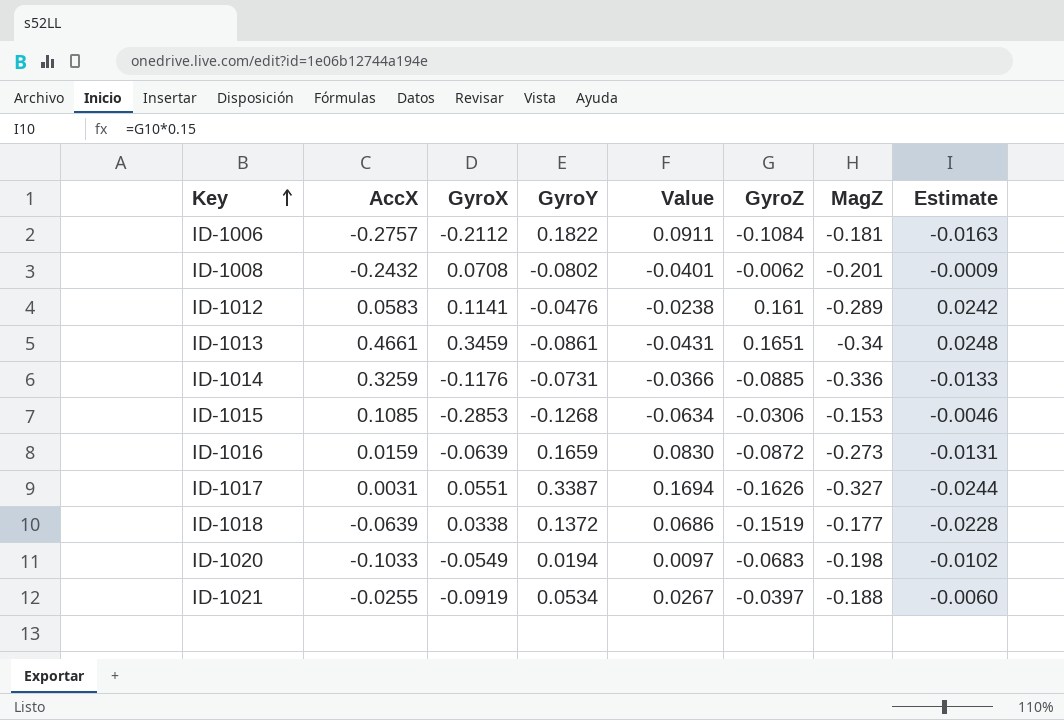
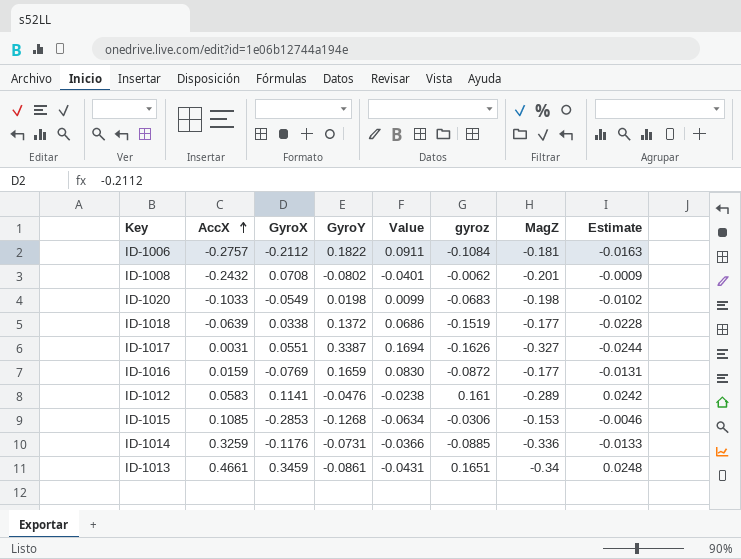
row order: Key ascending -> AccX ascending
column name: GyroZ -> gyroz
row ID-1021: -0.0255 | -0.0919 | 0.0534 | 0.0267 | -0.0397 | -0.188 | -0.0060 -> none
ID-1020 | GyroY: 0.0194 -> 0.0198
ID-1020 | Value: 0.0097 -> 0.0099
ID-1016 | GyroX: -0.0639 -> -0.0769
ID-1016 | MagZ: -0.273 -> -0.177

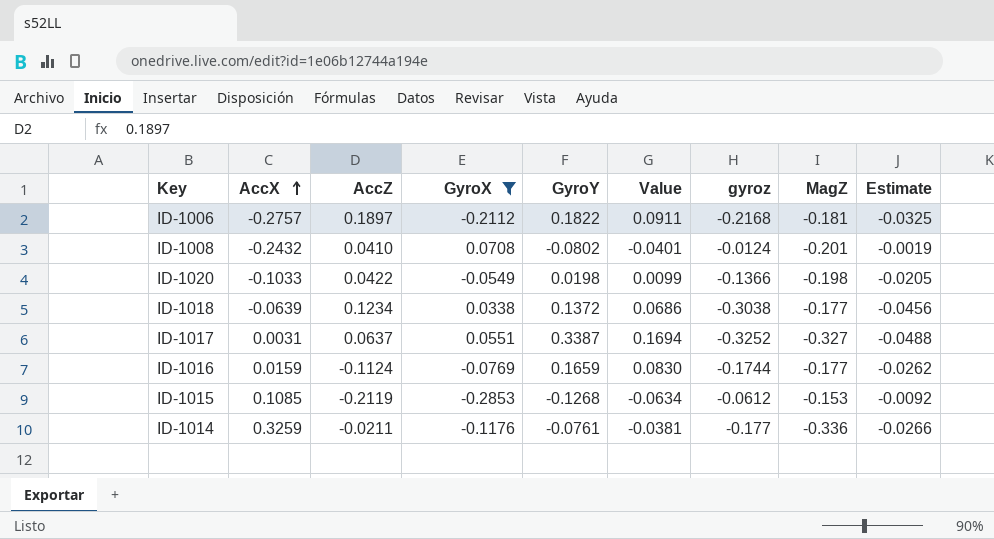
filter: none -> GyroX <= 0.0708
column AccZ | position: none -> 3
ID-1006 | gyroz: -0.1084 -> -0.2168
ID-1006 | Estimate: -0.0163 -> -0.0325
ID-1008 | gyroz: -0.0062 -> -0.0124
ID-1008 | Estimate: -0.0009 -> -0.0019
ID-1020 | gyroz: -0.0683 -> -0.1366
ID-1020 | Estimate: -0.0102 -> -0.0205
ID-1018 | gyroz: -0.1519 -> -0.3038
ID-1018 | Estimate: -0.0228 -> -0.0456
ID-1017 | gyroz: -0.1626 -> -0.3252
ID-1017 | Estimate: -0.0244 -> -0.0488
ID-1016 | gyroz: -0.0872 -> -0.1744
ID-1016 | Estimate: -0.0131 -> -0.0262
ID-1015 | gyroz: -0.0306 -> -0.0612
ID-1015 | Estimate: -0.0046 -> -0.0092
ID-1014 | GyroY: -0.0731 -> -0.0761
ID-1014 | Value: -0.0366 -> -0.0381
ID-1014 | gyroz: -0.0885 -> -0.177
ID-1014 | Estimate: -0.0133 -> -0.0266

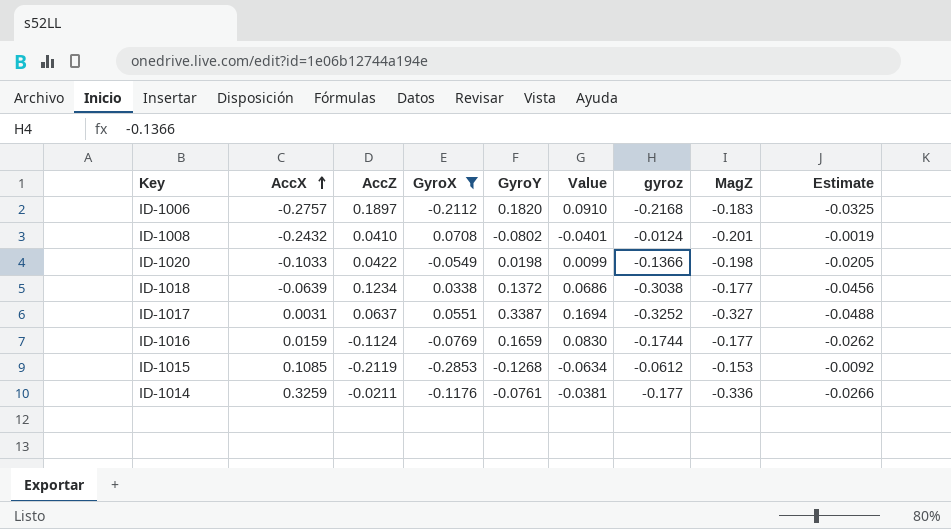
ID-1006 | GyroY: 0.1822 -> 0.1820
ID-1006 | Value: 0.0911 -> 0.0910
ID-1006 | MagZ: -0.181 -> -0.183

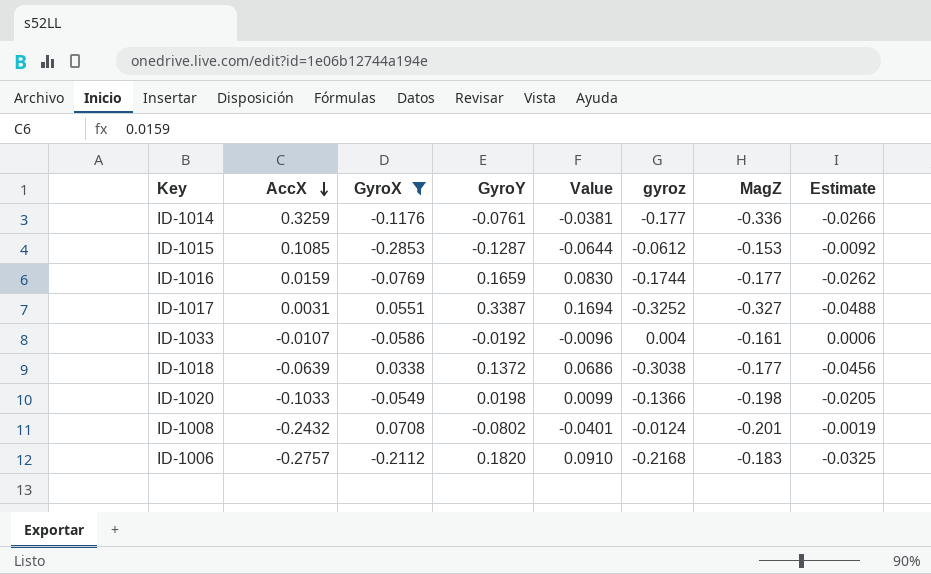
row order: AccX ascending -> AccX descending
column AccZ | position: 3 -> none
ID-1015 | GyroY: -0.1268 -> -0.1287
ID-1015 | Value: -0.0634 -> -0.0644
row ID-1033: none -> -0.0107 | -0.0586 | -0.0192 | -0.0096 | 0.004 | -0.161 | 0.0006

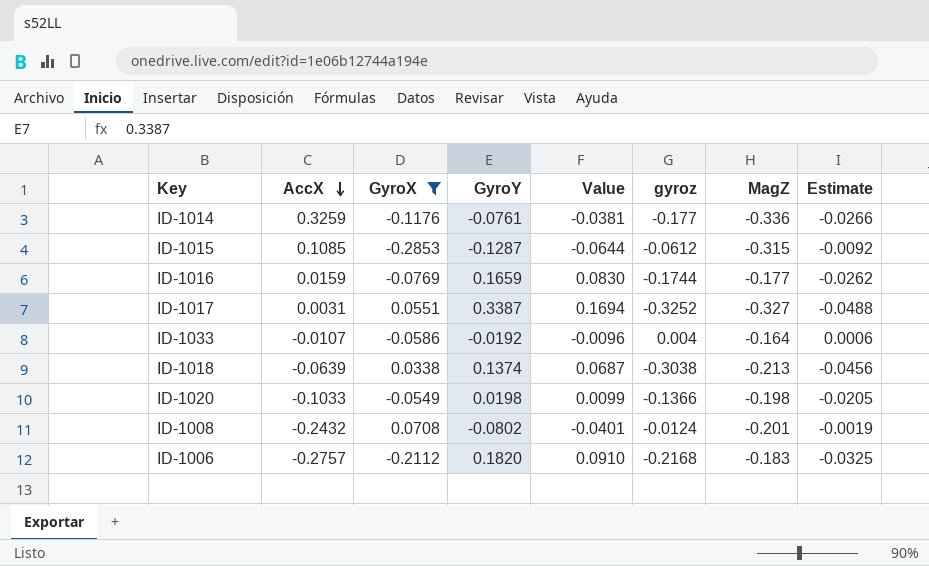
ID-1015 | MagZ: -0.153 -> -0.315
ID-1033 | MagZ: -0.161 -> -0.164
ID-1018 | GyroY: 0.1372 -> 0.1374
ID-1018 | Value: 0.0686 -> 0.0687
ID-1018 | MagZ: -0.177 -> -0.213

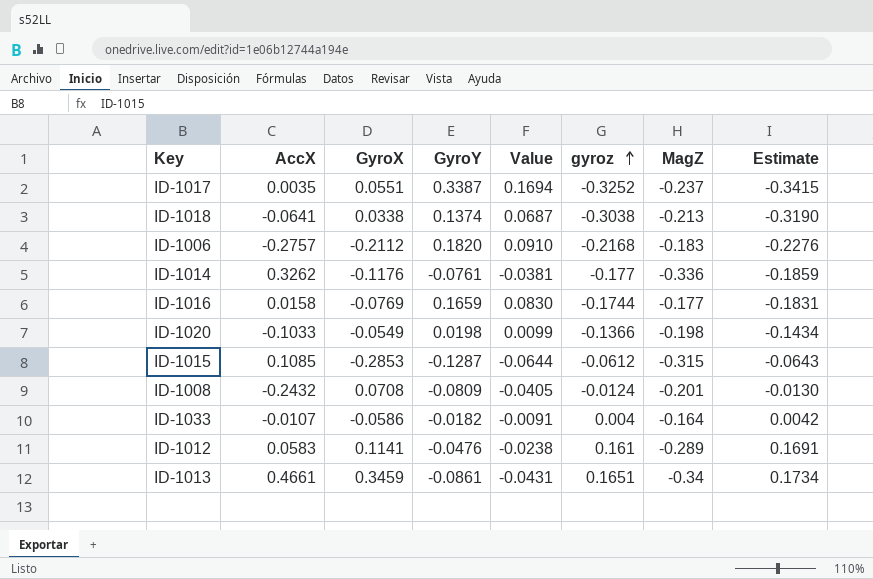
filter: GyroX <= 0.0708 -> none
row order: AccX descending -> gyroz ascending
column Estimate | formula: [gyroz] * 0.15 -> [gyroz] * 1.05
ID-1017 | AccX: 0.0031 -> 0.0035
ID-1017 | MagZ: -0.327 -> -0.237
ID-1018 | AccX: -0.0639 -> -0.0641
ID-1014 | AccX: 0.3259 -> 0.3262
ID-1016 | AccX: 0.0159 -> 0.0158
ID-1008 | GyroY: -0.0802 -> -0.0809
ID-1008 | Value: -0.0401 -> -0.0405
ID-1033 | GyroY: -0.0192 -> -0.0182
ID-1033 | Value: -0.0096 -> -0.0091

